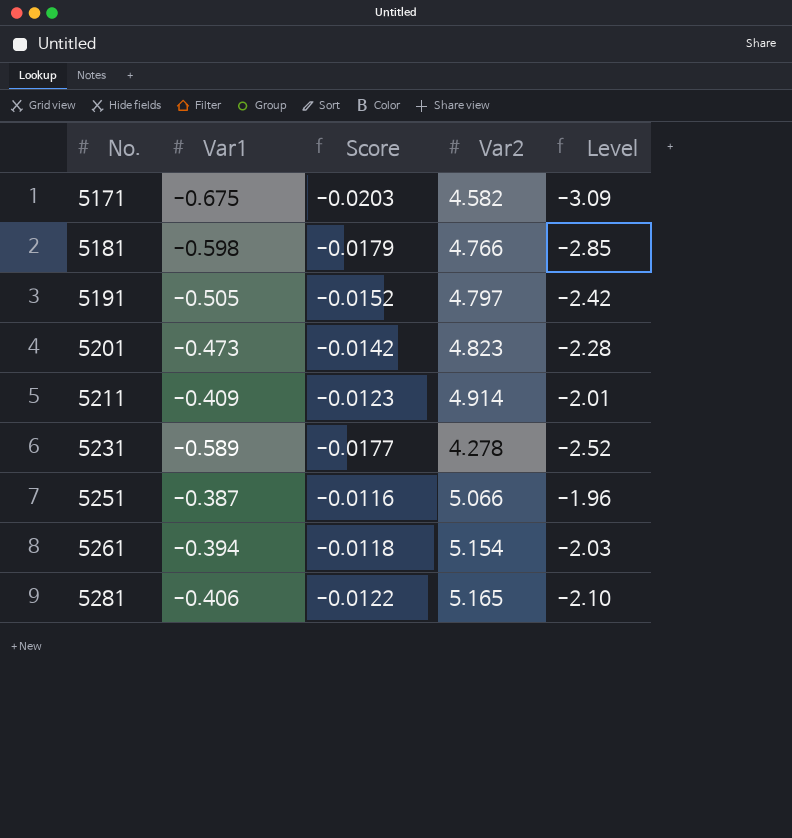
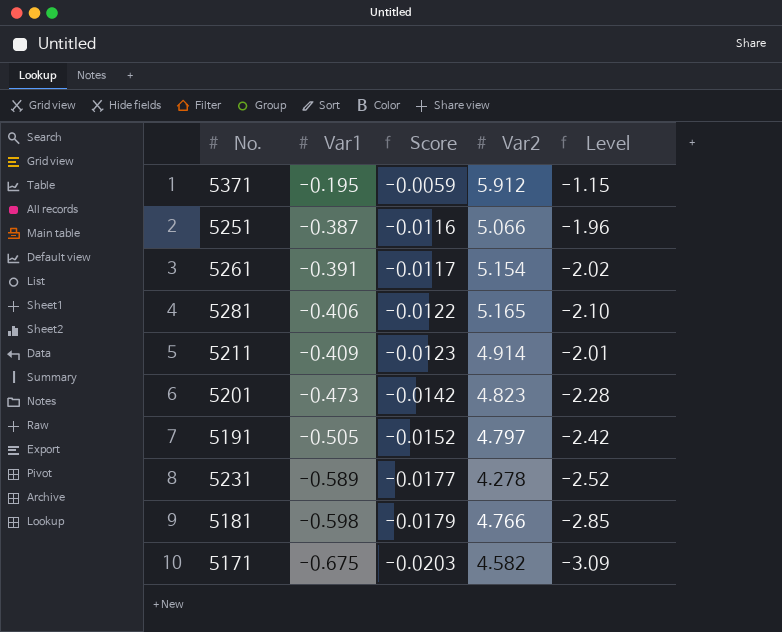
row order: No. ascending -> Var1 descending
row 5371: none -> -0.195 | -0.0059 | 5.912 | -1.15
5261 | Var1: -0.394 -> -0.391
5261 | Score: -0.0118 -> -0.0117
5261 | Level: -2.03 -> -2.02

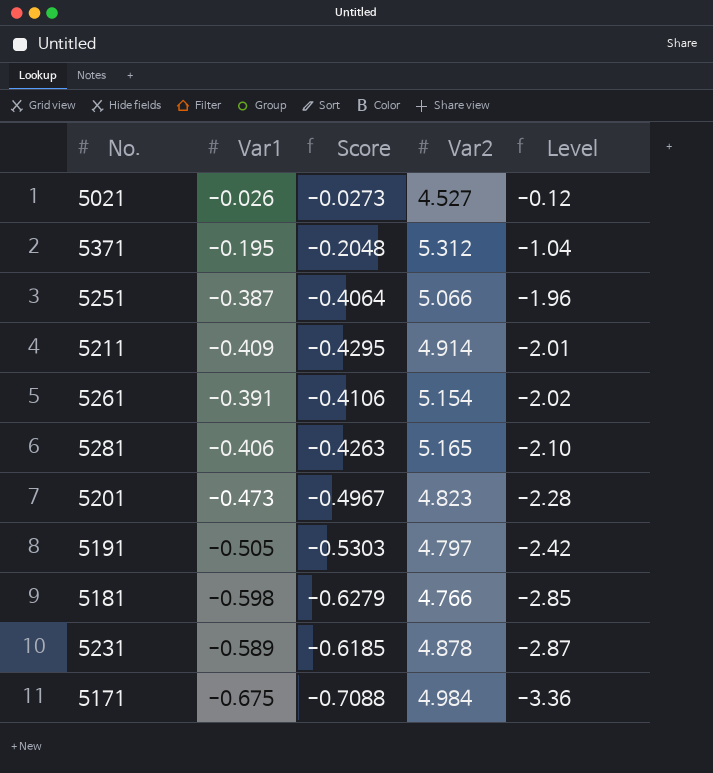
row order: Var1 descending -> Level descending
column Score | formula: [Var1] * 0.03 -> [Var1] * 1.05
row 5021: none -> -0.026 | -0.0273 | 4.527 | -0.12
5371 | Var2: 5.912 -> 5.312
5371 | Level: -1.15 -> -1.04
5231 | Var2: 4.278 -> 4.878
5231 | Level: -2.52 -> -2.87
5171 | Var2: 4.582 -> 4.984
5171 | Level: -3.09 -> -3.36

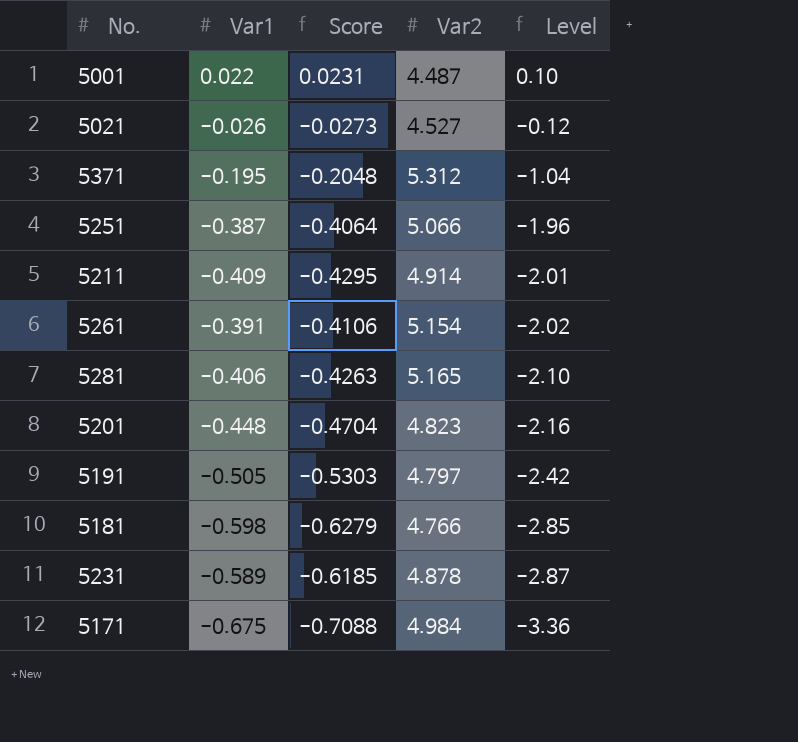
row 5001: none -> 0.022 | 0.0231 | 4.487 | 0.10
5201 | Var1: -0.473 -> -0.448
5201 | Score: -0.4967 -> -0.4704
5201 | Level: -2.28 -> -2.16

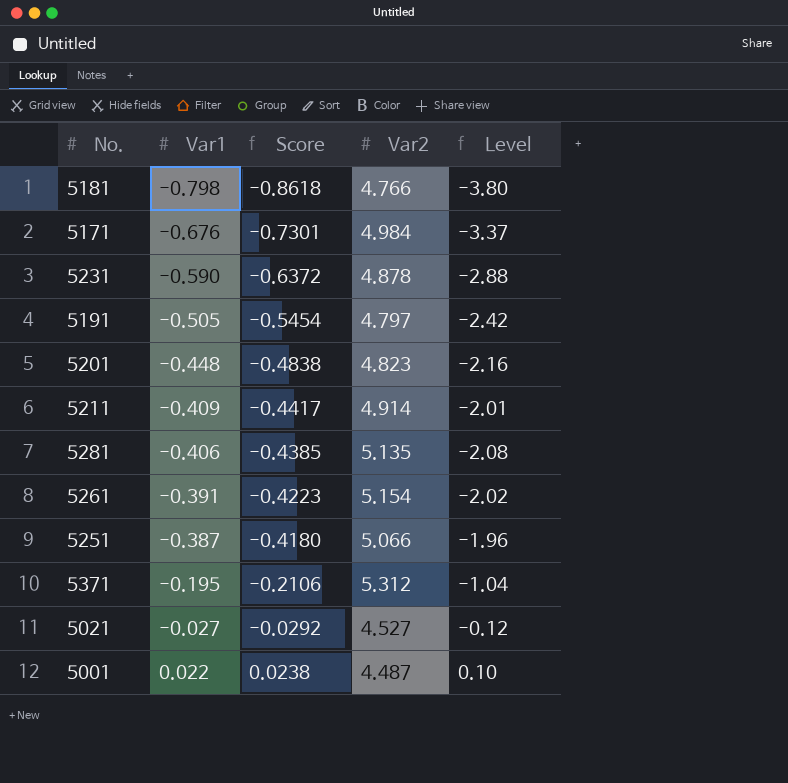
row order: Level descending -> Var1 ascending
column Score | formula: [Var1] * 1.05 -> [Var1] * 1.08
5181 | Var1: -0.598 -> -0.798
5181 | Level: -2.85 -> -3.80
5171 | Var1: -0.675 -> -0.676
5171 | Level: -3.36 -> -3.37
5231 | Var1: -0.589 -> -0.590
5231 | Level: -2.87 -> -2.88
5281 | Var2: 5.165 -> 5.135
5281 | Level: -2.10 -> -2.08
5021 | Var1: -0.026 -> -0.027

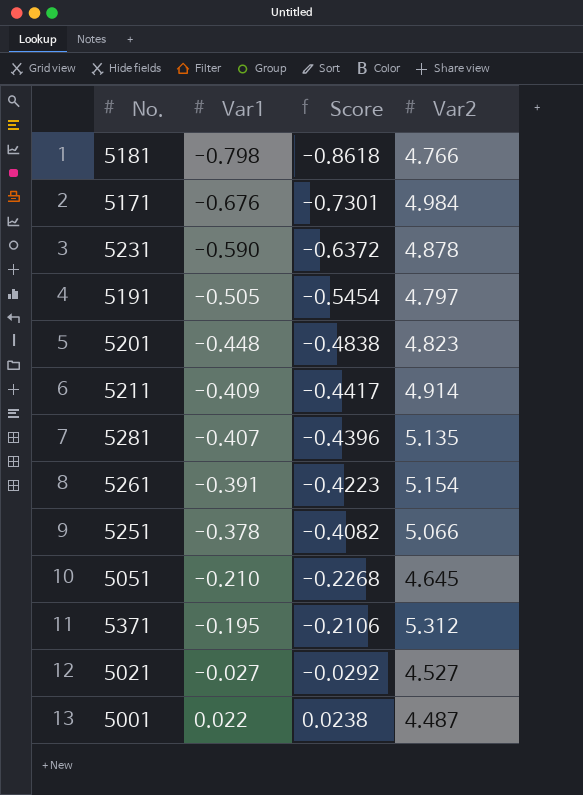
column Level | formula: [Var1] * [Var2] -> none
5281 | Var1: -0.406 -> -0.407
5281 | Score: -0.4385 -> -0.4396
5251 | Var1: -0.387 -> -0.378
5251 | Score: -0.4180 -> -0.4082
row 5051: none -> -0.210 | -0.2268 | 4.645

